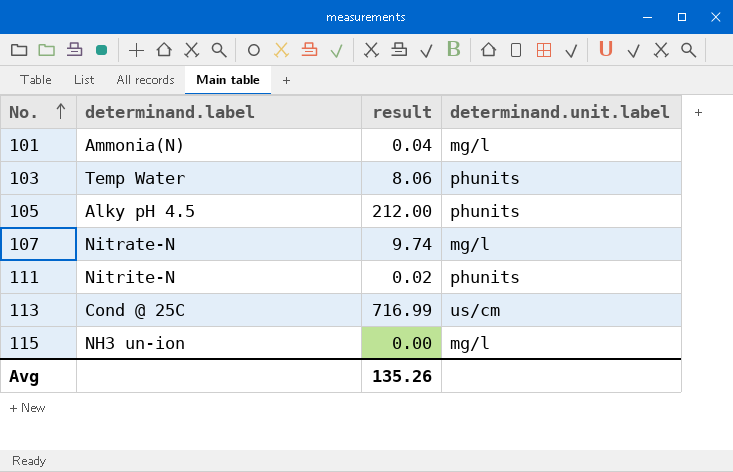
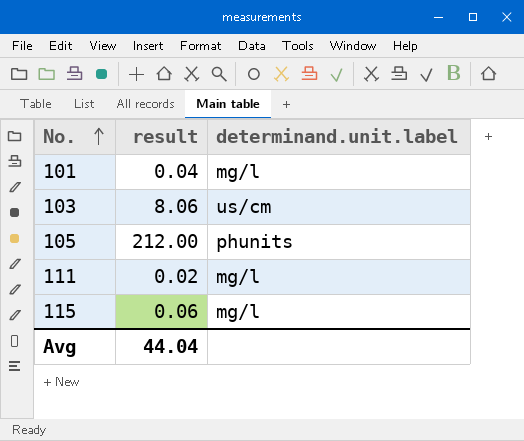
column determinand.label | position: 2 -> none
row 107: Nitrate-N | 9.74 | mg/l -> none
row 113: Cond @ 25C | 716.99 | us/cm -> none
103 | determinand.unit.label: phunits -> us/cm
111 | determinand.unit.label: phunits -> mg/l
115 | result: 0.00 -> 0.06
Avg | result: 135.26 -> 44.04

